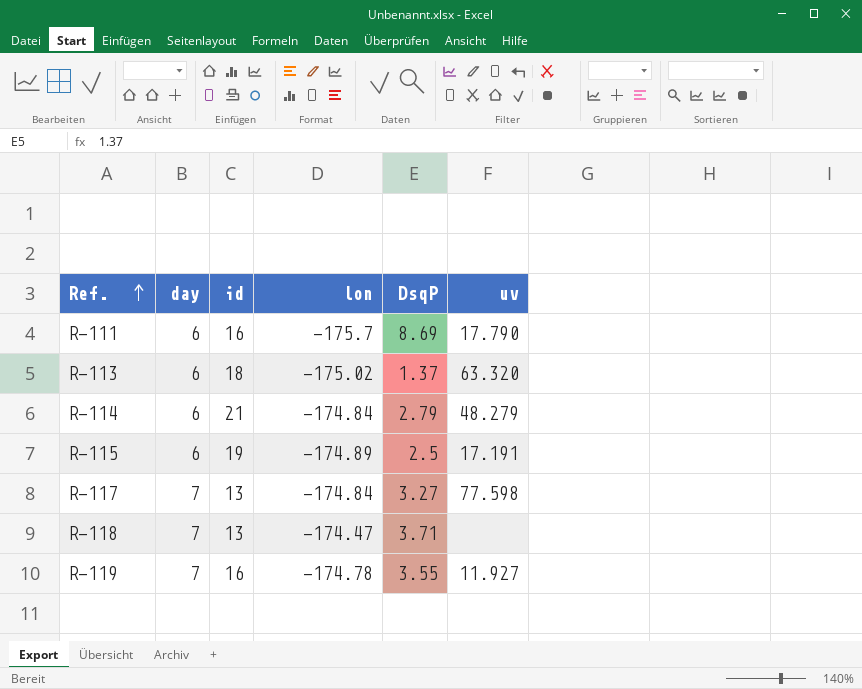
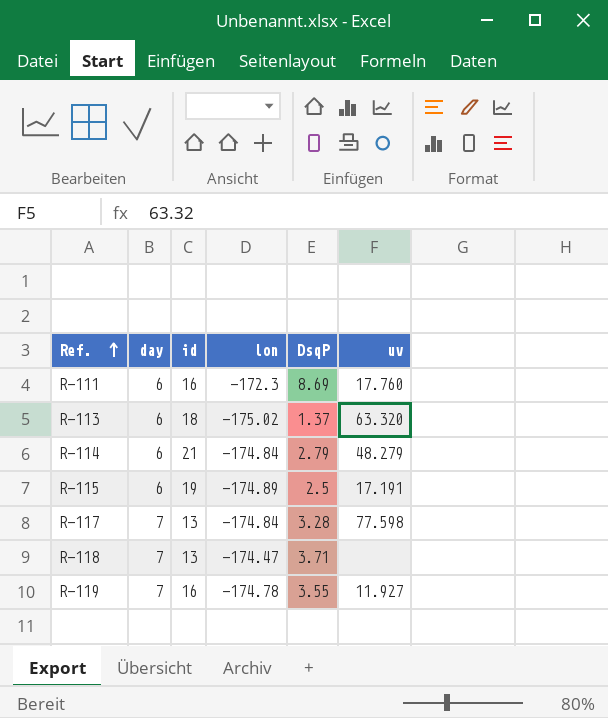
R-111 | lon: -175.7 -> -172.3
R-111 | uv: 17.790 -> 17.760
R-117 | DsqP: 3.27 -> 3.28

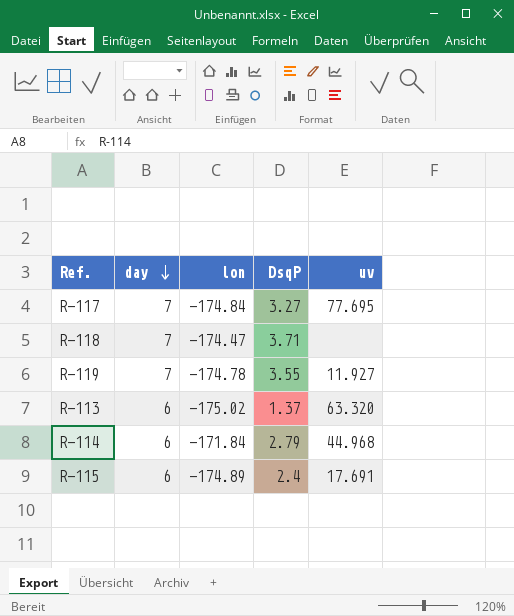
row order: Ref. ascending -> day descending
column id | position: 3 -> none
row R-111: 6 | 16 | -172.3 | 8.69 | 17.760 -> none
R-117 | DsqP: 3.28 -> 3.27
R-117 | uv: 77.598 -> 77.695
R-114 | lon: -174.84 -> -171.84
R-114 | uv: 48.279 -> 44.968
R-115 | DsqP: 2.5 -> 2.4
R-115 | uv: 17.191 -> 17.691

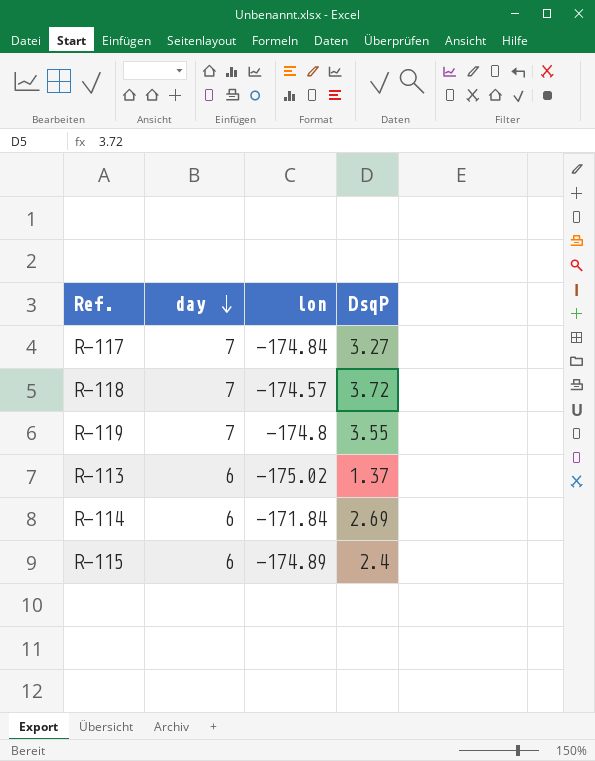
column uv | position: 5 -> none
R-118 | lon: -174.47 -> -174.57
R-118 | DsqP: 3.71 -> 3.72
R-119 | lon: -174.78 -> -174.8
R-114 | DsqP: 2.79 -> 2.69

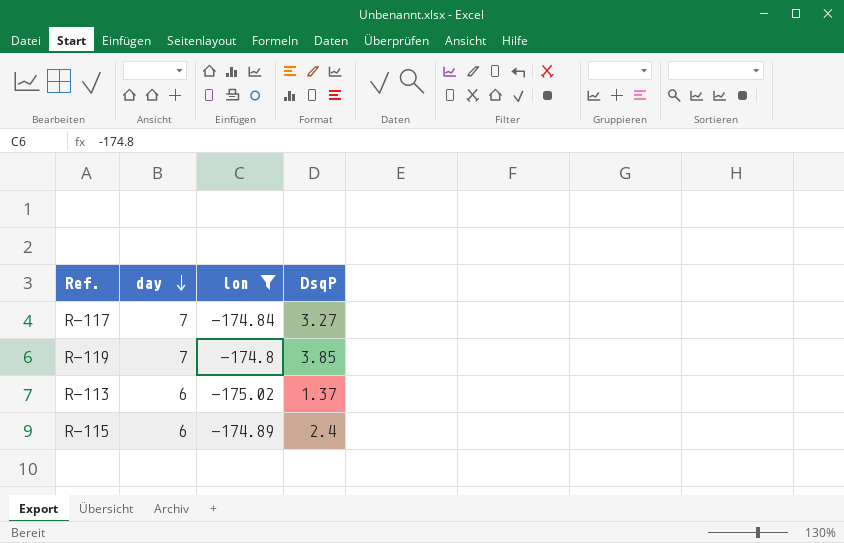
filter: none -> lon <= -174.8
R-119 | DsqP: 3.55 -> 3.85

